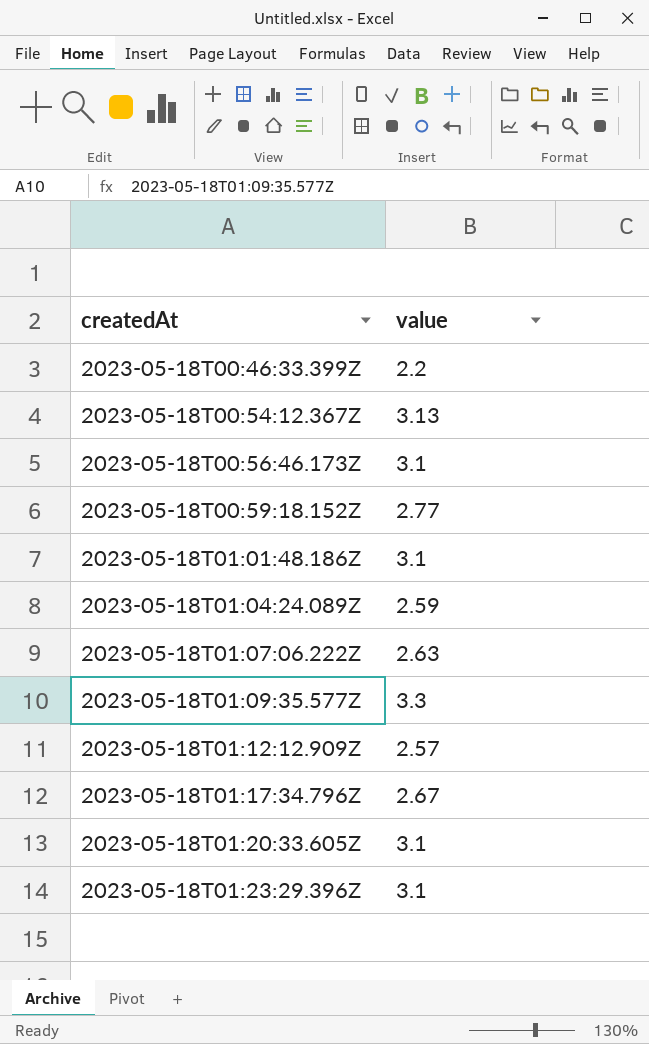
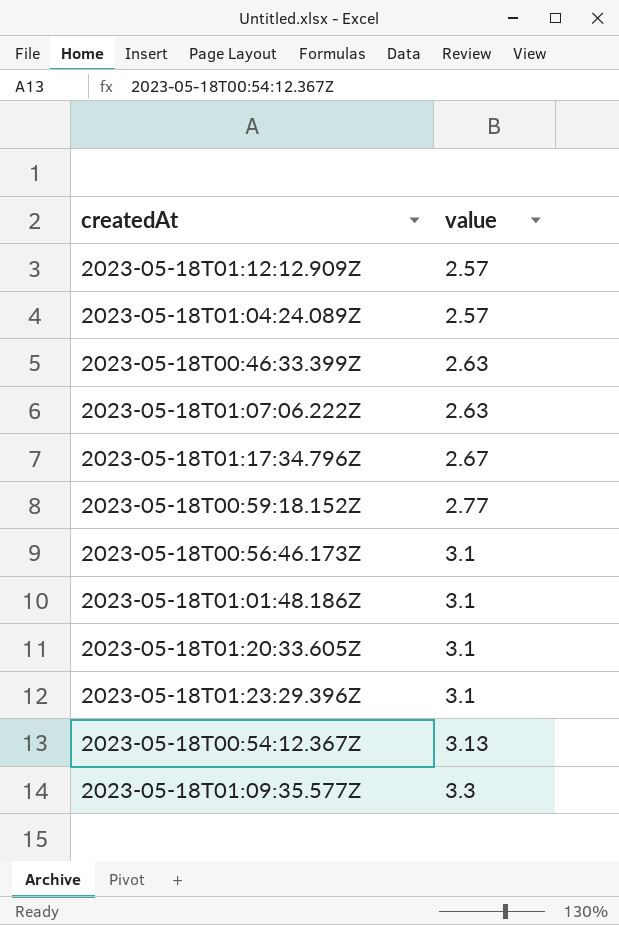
row order: createdAt ascending -> value ascending
2023-05-18T01:04:24.089Z | value: 2.59 -> 2.57
2023-05-18T00:46:33.399Z | value: 2.2 -> 2.63

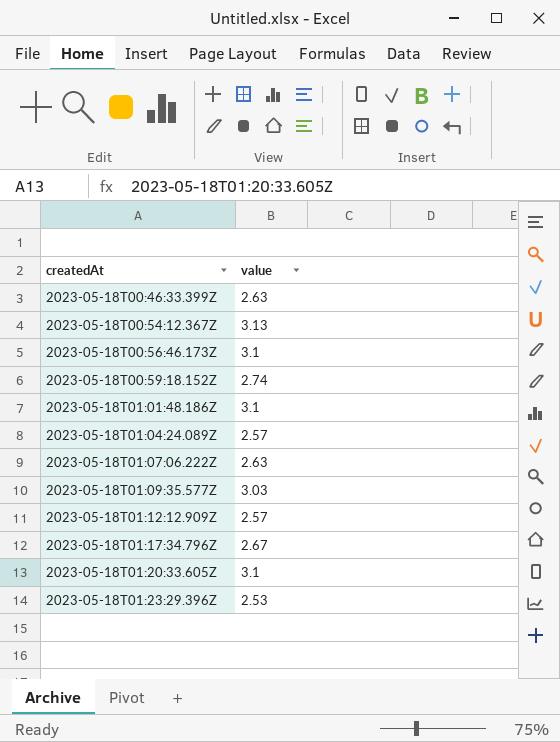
row order: value ascending -> createdAt ascending
2023-05-18T00:59:18.152Z | value: 2.77 -> 2.74
2023-05-18T01:09:35.577Z | value: 3.3 -> 3.03
2023-05-18T01:23:29.396Z | value: 3.1 -> 2.53

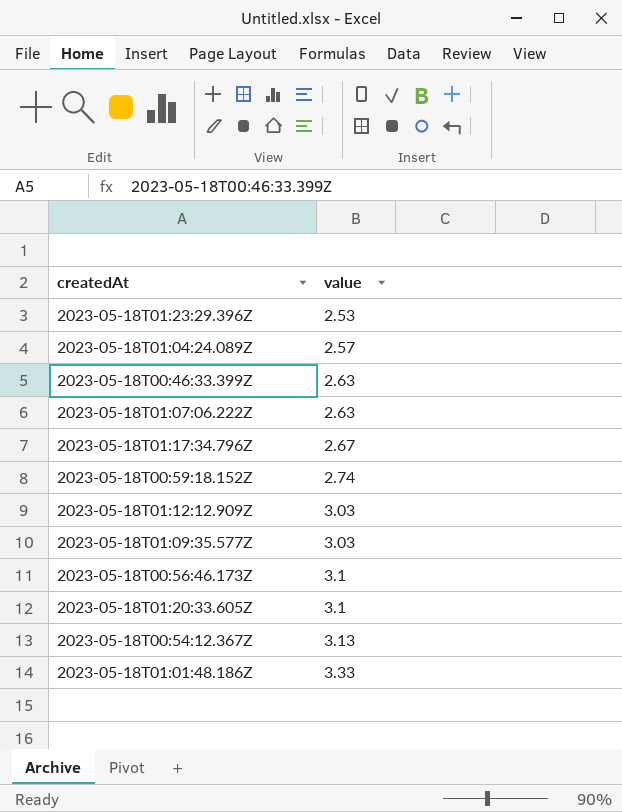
row order: createdAt ascending -> value ascending
2023-05-18T01:12:12.909Z | value: 2.57 -> 3.03
2023-05-18T01:01:48.186Z | value: 3.1 -> 3.33

